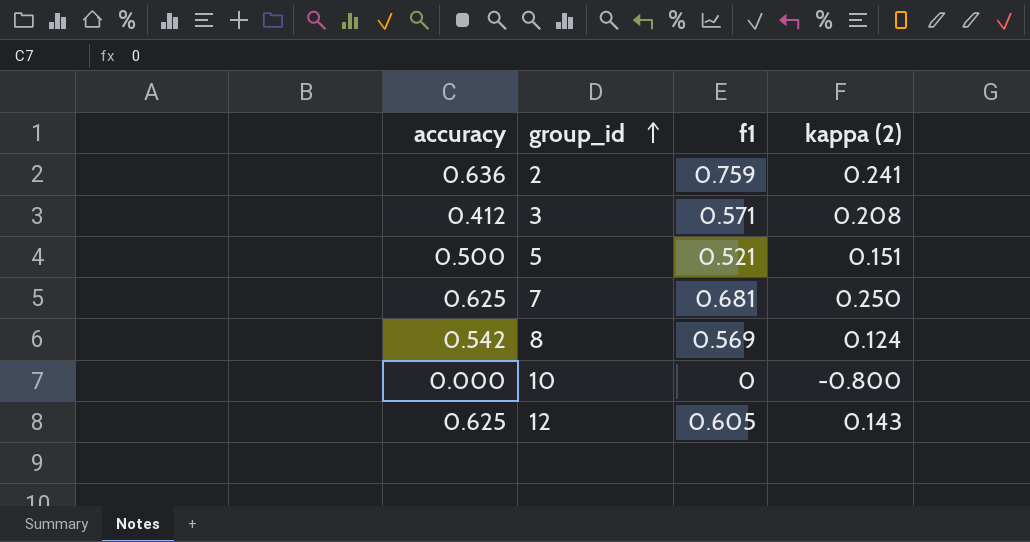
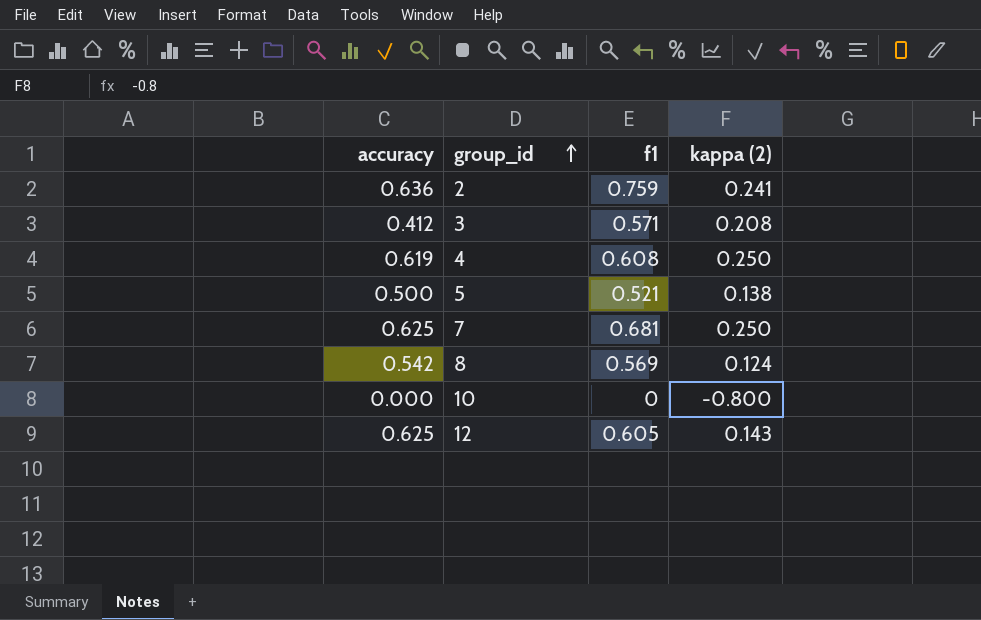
row 4: none -> 0.619 | 0.608 | 0.250
5 | kappa (2): 0.151 -> 0.138

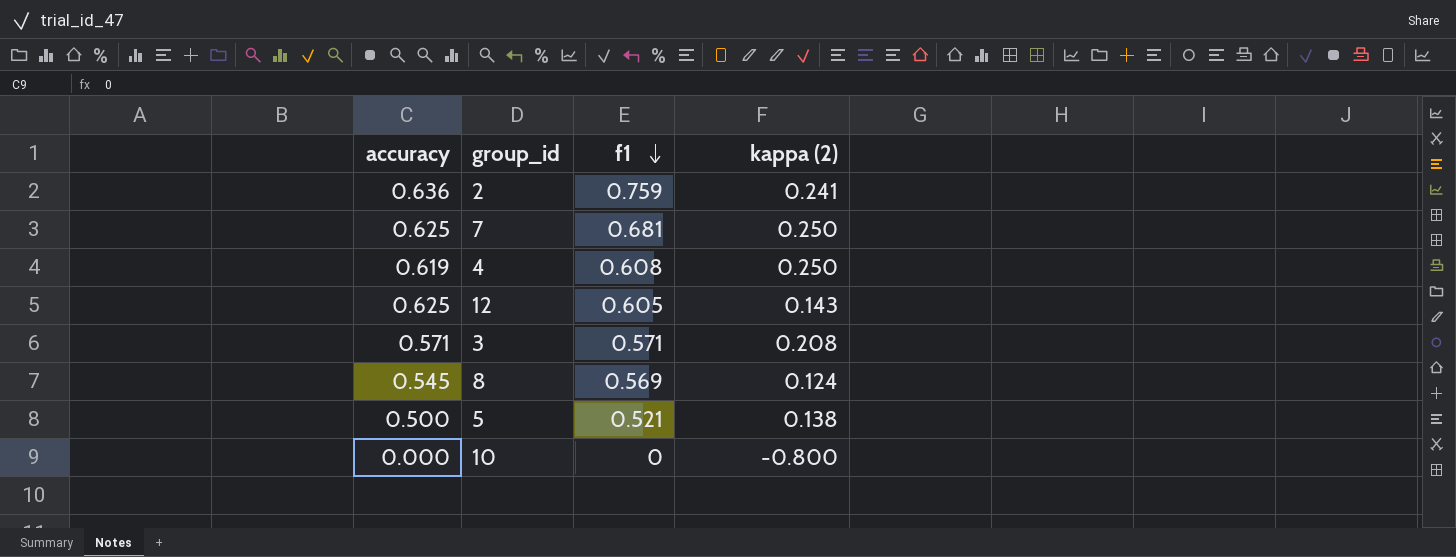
row order: group_id ascending -> f1 descending
3 | accuracy: 0.412 -> 0.571
8 | accuracy: 0.542 -> 0.545

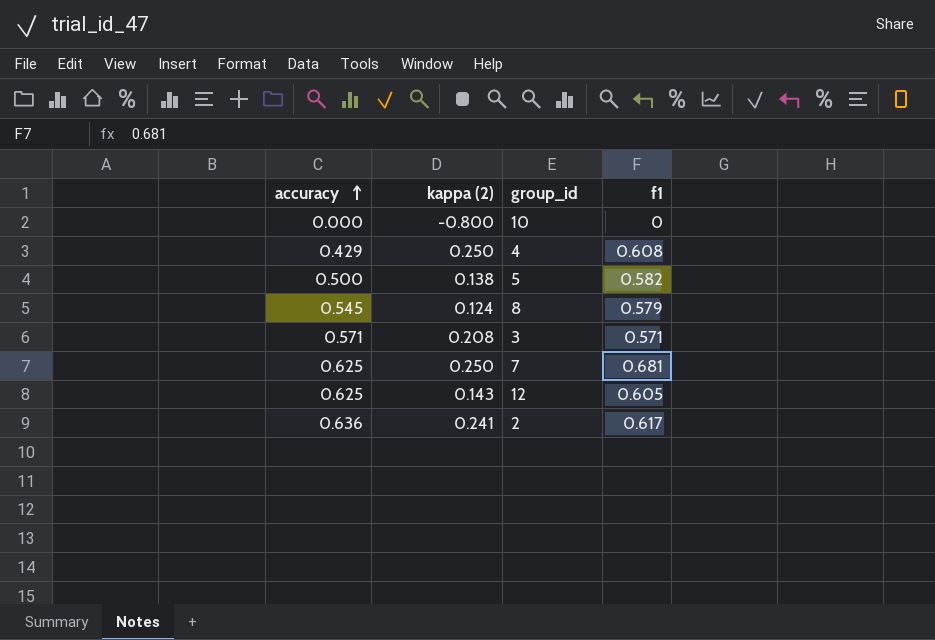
row order: f1 descending -> accuracy ascending
column kappa (2) | position: 4 -> 2
4 | accuracy: 0.619 -> 0.429
5 | f1: 0.521 -> 0.582
8 | f1: 0.569 -> 0.579
2 | f1: 0.759 -> 0.617

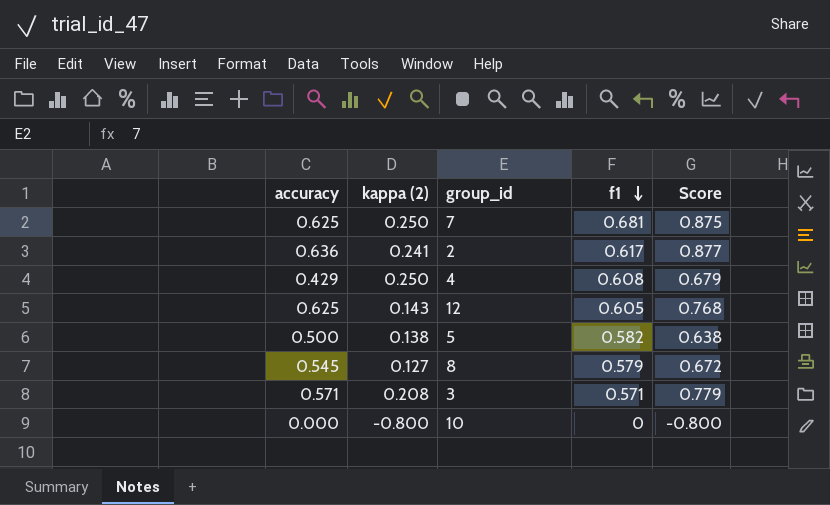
row order: accuracy ascending -> f1 descending
column Score | formula: none -> [accuracy] + [kappa (2)]
8 | kappa (2): 0.124 -> 0.127

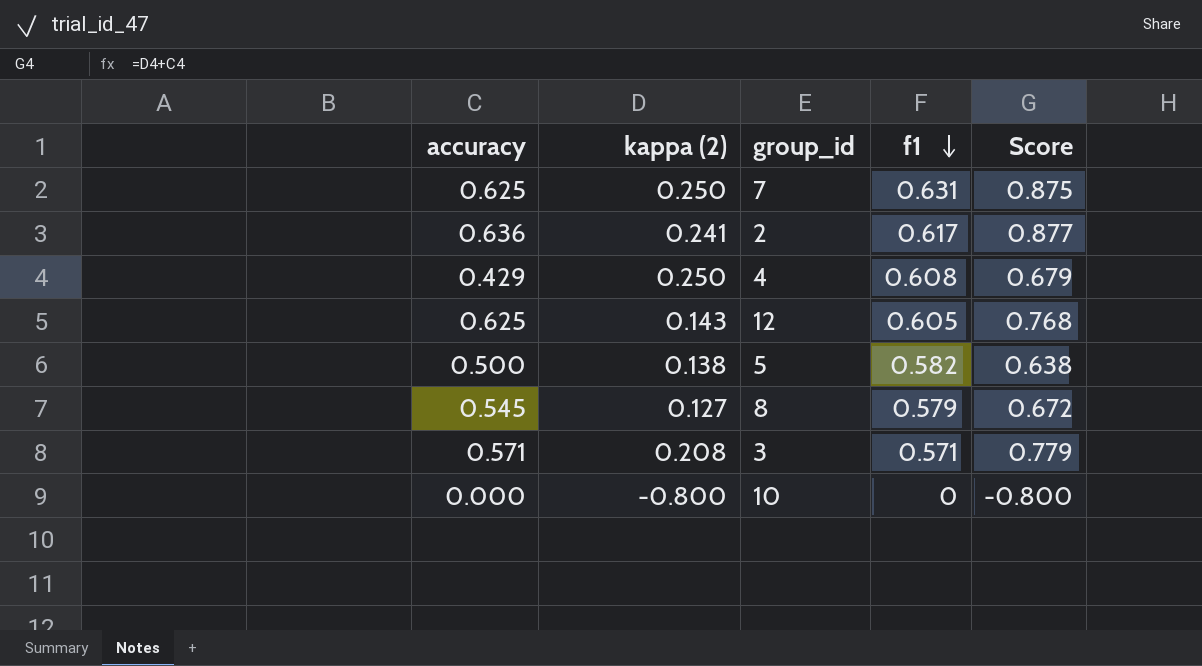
7 | f1: 0.681 -> 0.631

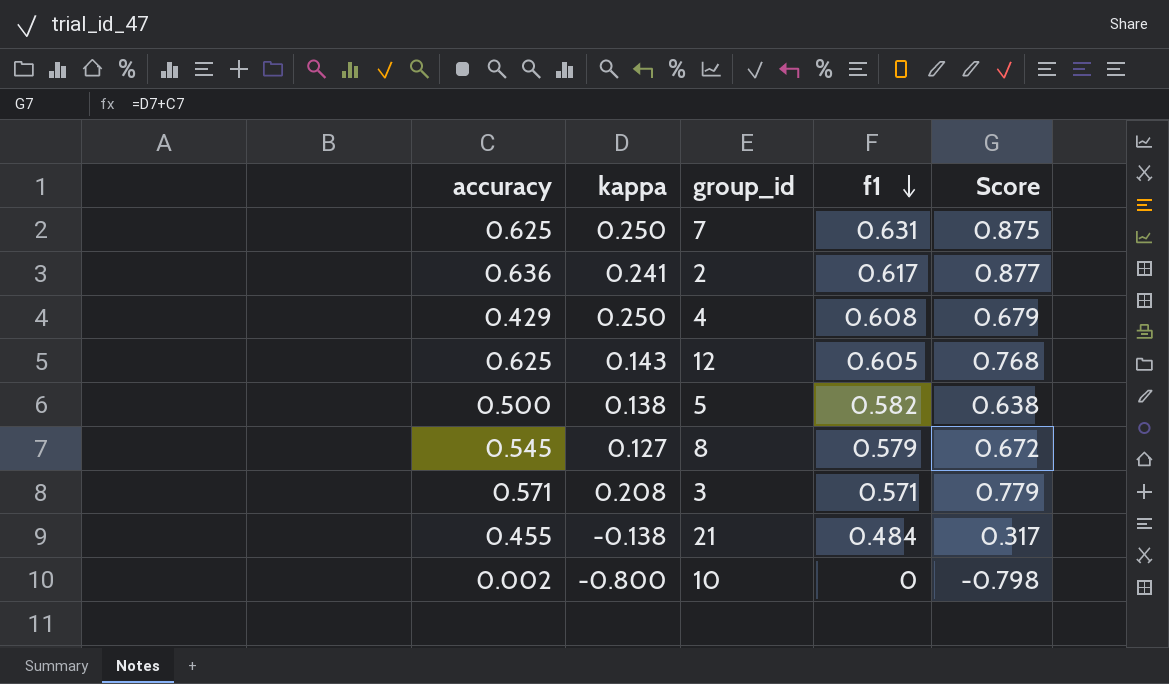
column name: kappa (2) -> kappa
row 21: none -> 0.455 | -0.138 | 0.484 | 0.317
10 | accuracy: 0.000 -> 0.002
10 | Score: -0.800 -> -0.798

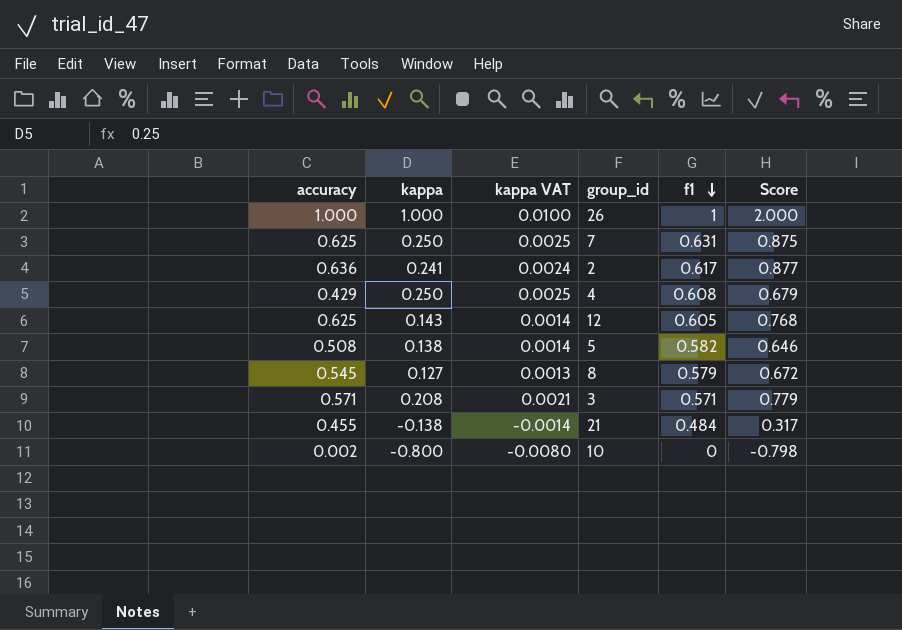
column kappa VAT | formula: none -> [kappa] * 0.01
row 26: none -> 1.000 | 1.000 | 0.0100 | 1 | 2.000
5 | accuracy: 0.500 -> 0.508
5 | Score: 0.638 -> 0.646

